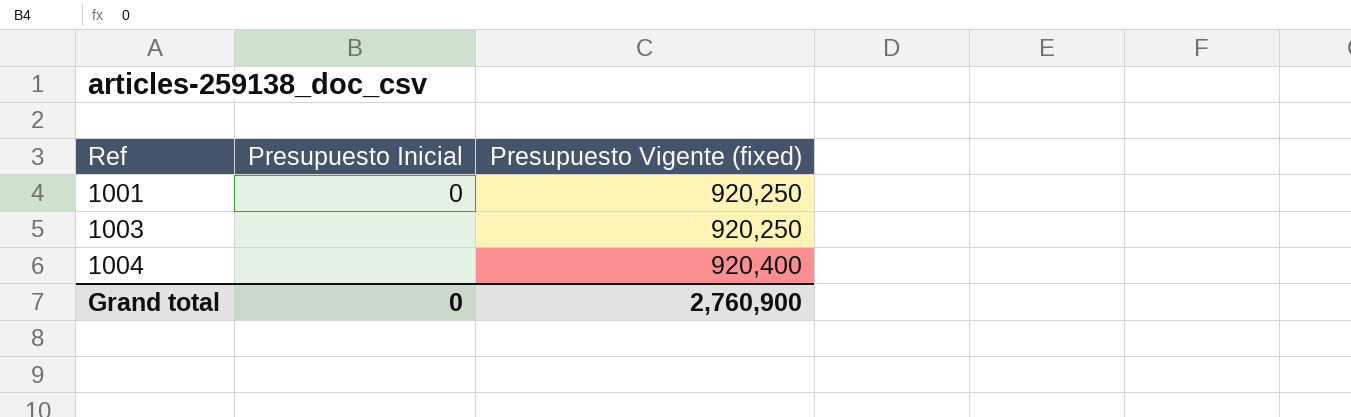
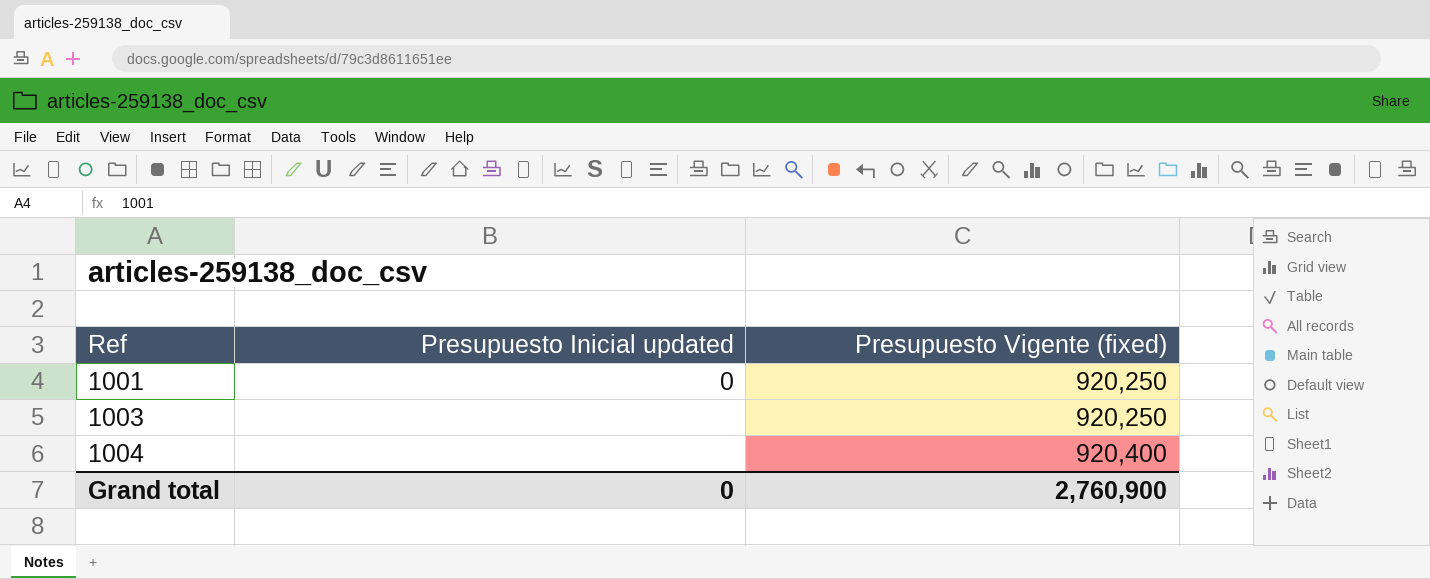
column name: Presupuesto Inicial -> Presupuesto Inicial updated

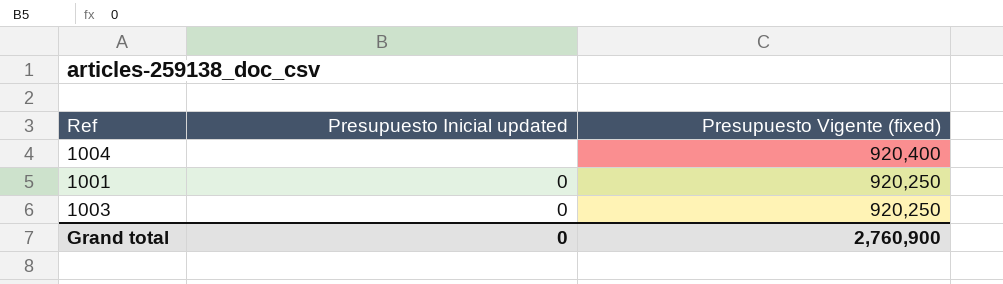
row order: Ref ascending -> Presupuesto Vigente (fixed) descending
1003 | Presupuesto Inicial updated: none -> 0

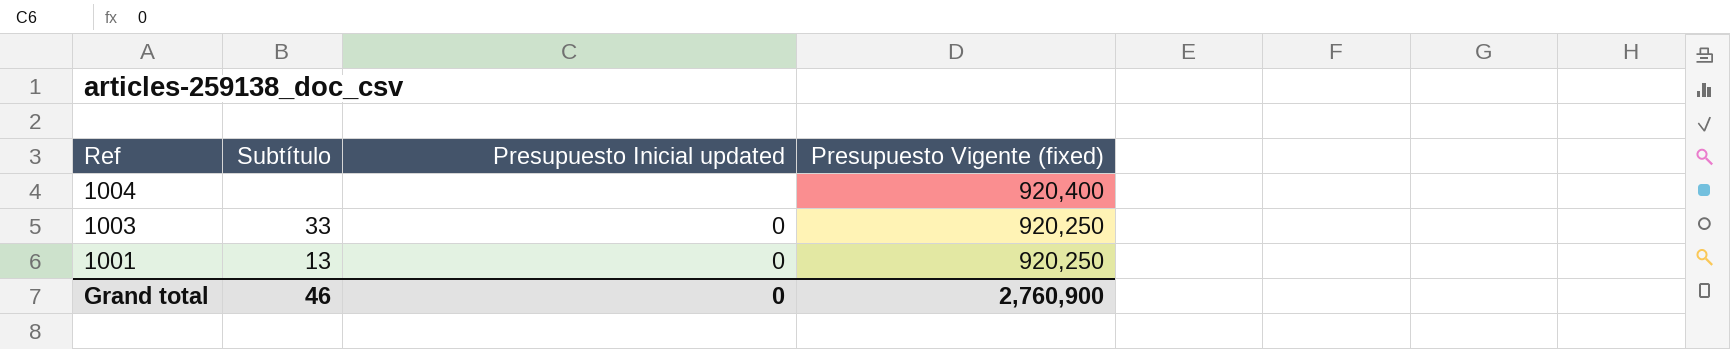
row order: Presupuesto Vigente (fixed) descending -> Ref descending
column Subtítulo | position: none -> 2

